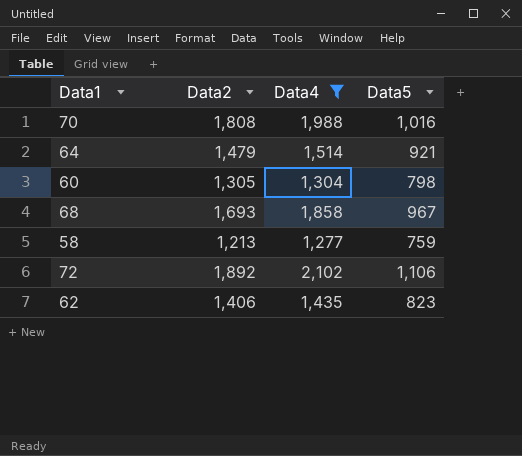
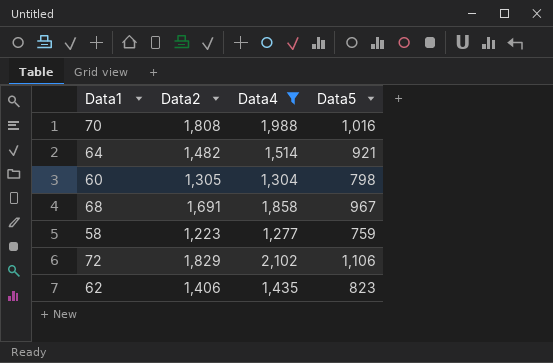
64 | Data2: 1,479 -> 1,482
68 | Data2: 1,693 -> 1,691
58 | Data2: 1,213 -> 1,223
72 | Data2: 1,892 -> 1,829

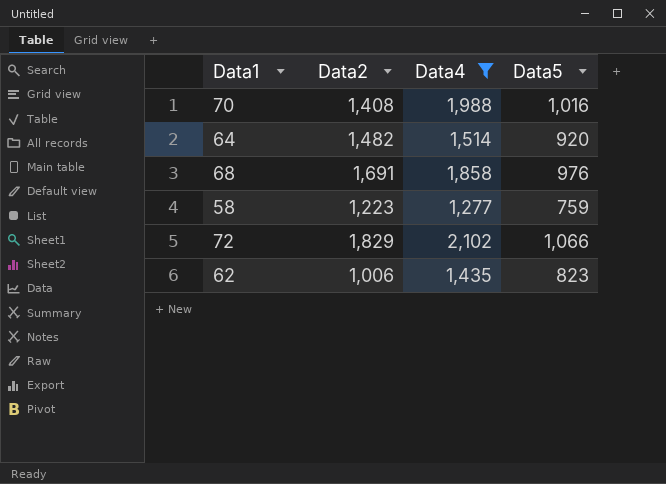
row 60: 1,305 | 1,304 | 798 -> none
70 | Data2: 1,808 -> 1,408
64 | Data5: 921 -> 920
68 | Data5: 967 -> 976
72 | Data5: 1,106 -> 1,066
62 | Data2: 1,406 -> 1,006

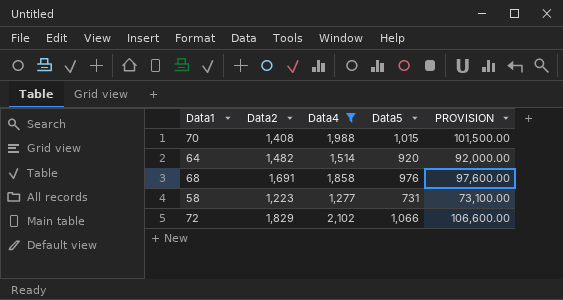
column PROVISION | formula: none -> [Data5] * 100
row 62: 1,006 | 1,435 | 823 -> none
70 | Data5: 1,016 -> 1,015
58 | Data5: 759 -> 731

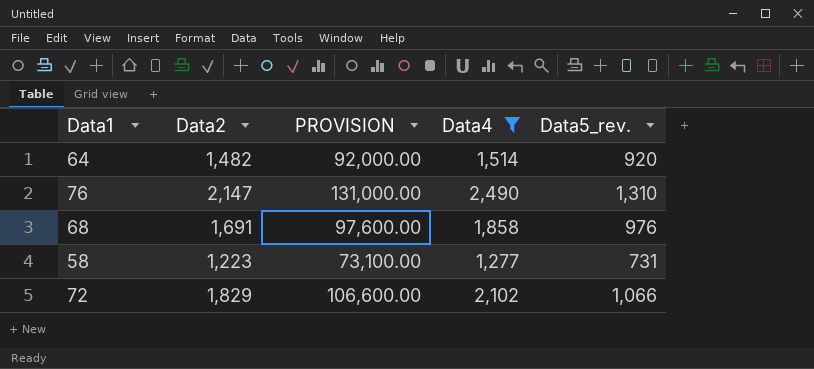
column PROVISION | position: 5 -> 3
column name: Data5 -> Data5_rev.
row 70: 1,408 | 1,988 | 1,015 | 101,500.00 -> none
row 76: none -> 2,147 | 131,000.00 | 2,490 | 1,310

